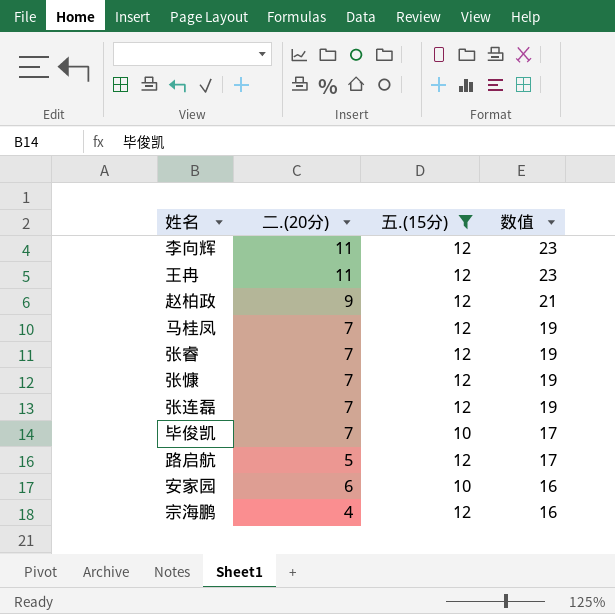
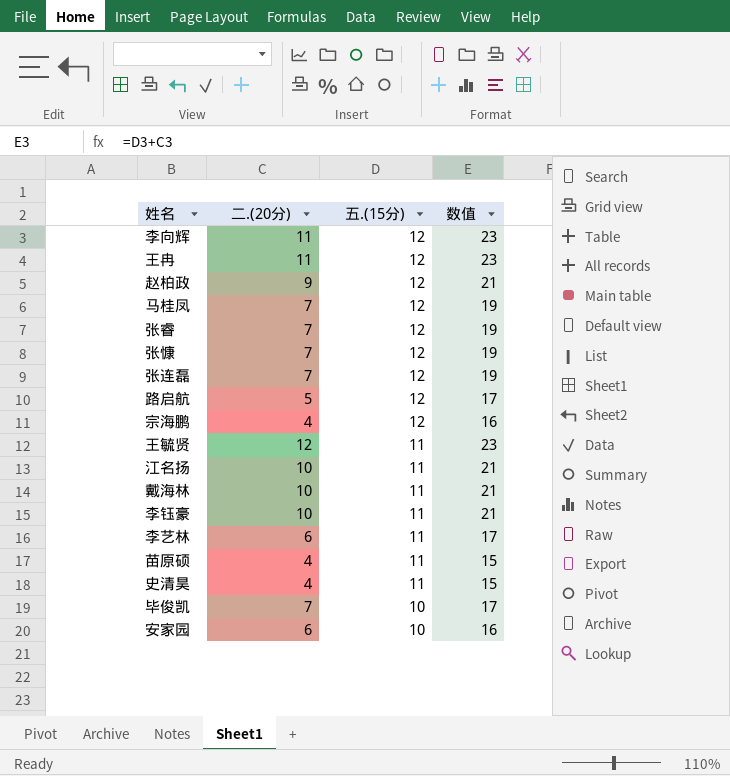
filter: 五.(15分) != 11 -> none
row order: 数值 descending -> 五.(15分) descending

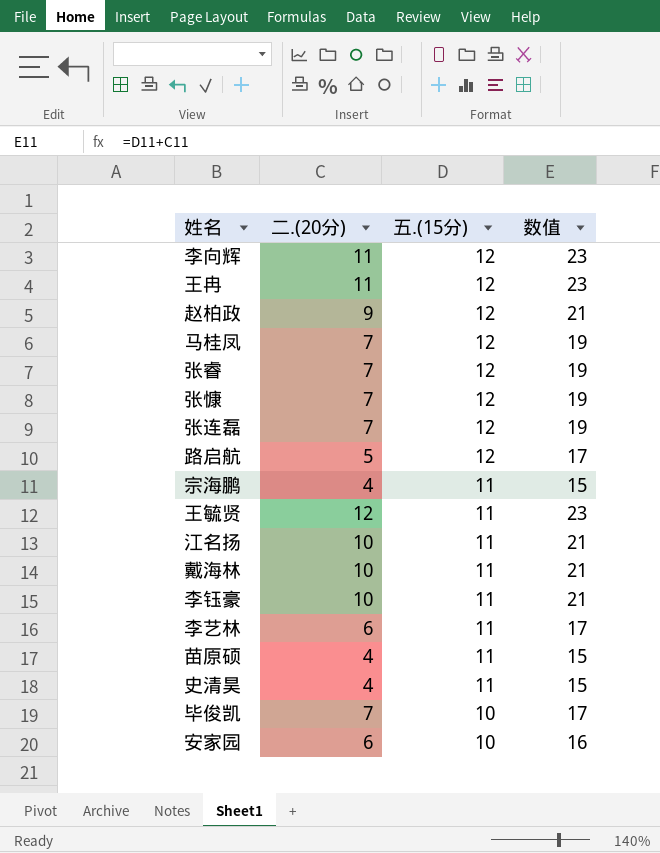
宗海鹏 | 五.(15分): 12 -> 11
宗海鹏 | 数值: 16 -> 15

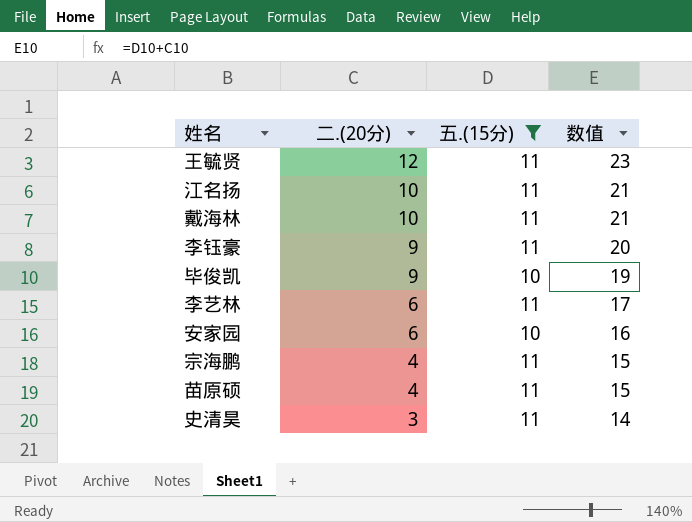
filter: none -> 五.(15分) != 12
row order: 五.(15分) descending -> 二.(20分) descending
李钰豪 | 二.(20分): 10 -> 9
李钰豪 | 数值: 21 -> 20
毕俊凯 | 二.(20分): 7 -> 9
毕俊凯 | 数值: 17 -> 19
史清昊 | 二.(20分): 4 -> 3
史清昊 | 数值: 15 -> 14

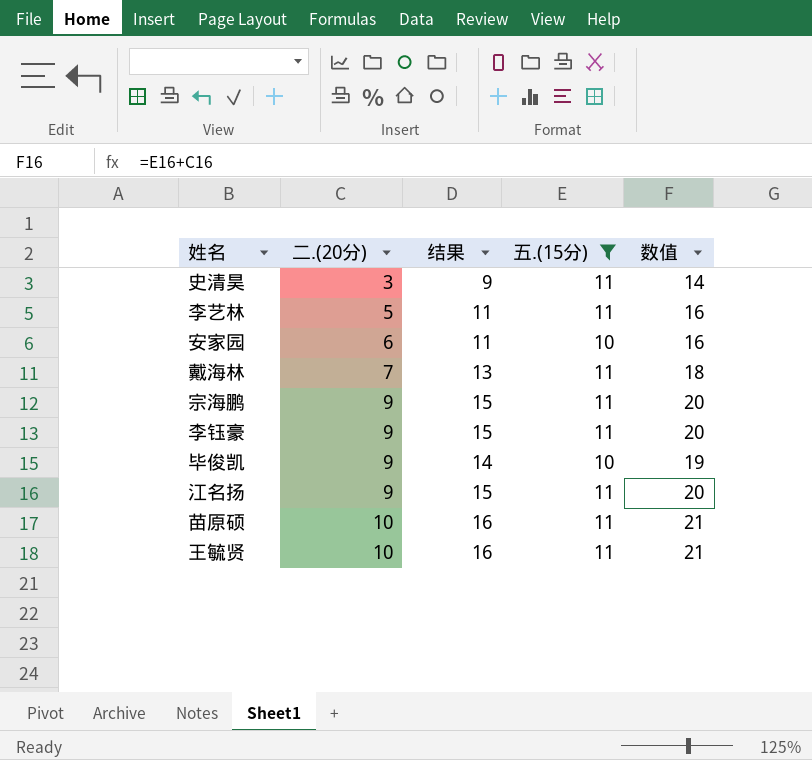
row order: 二.(20分) descending -> 二.(20分) ascending
column 结果 | formula: none -> [数值] - 5
李艺林 | 二.(20分): 6 -> 5
李艺林 | 数值: 17 -> 16
戴海林 | 二.(20分): 10 -> 7
戴海林 | 数值: 21 -> 18
宗海鹏 | 二.(20分): 4 -> 9
宗海鹏 | 数值: 15 -> 20
江名扬 | 二.(20分): 10 -> 9
江名扬 | 数值: 21 -> 20
苗原硕 | 二.(20分): 4 -> 10
苗原硕 | 数值: 15 -> 21
王毓贤 | 二.(20分): 12 -> 10
王毓贤 | 数值: 23 -> 21

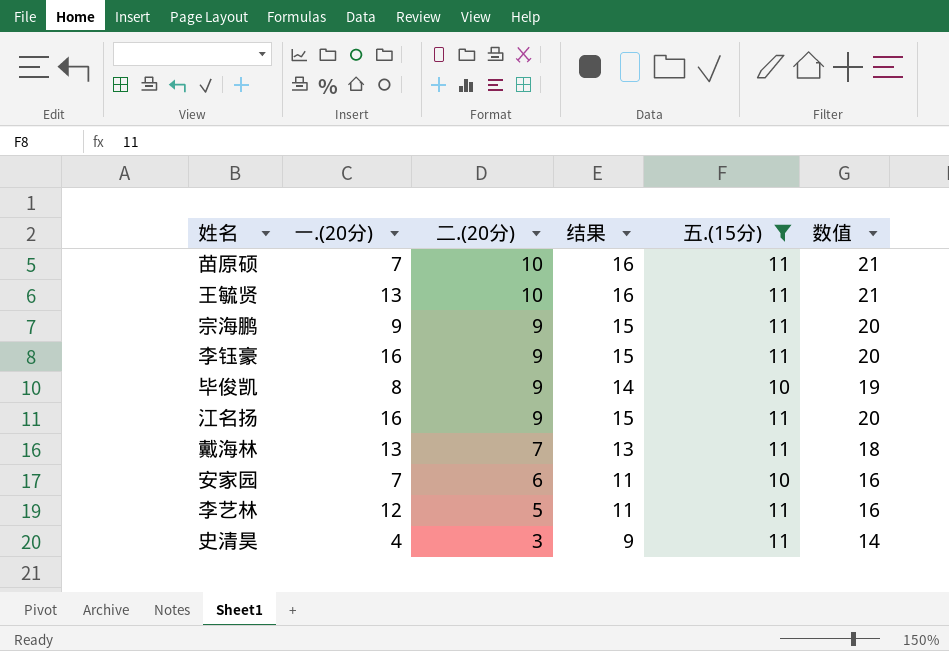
row order: 二.(20分) ascending -> 二.(20分) descending
column 一.(20分) | position: none -> 2

